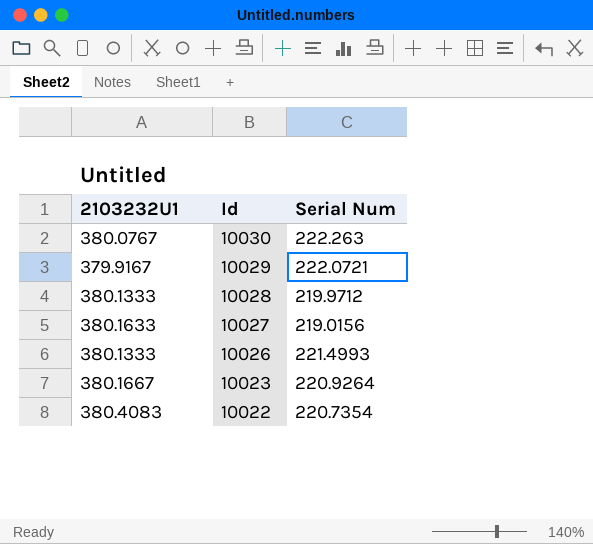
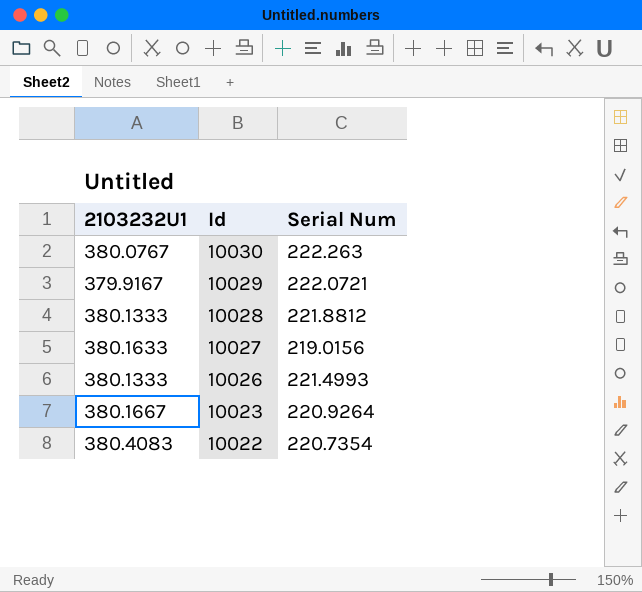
10028 | Serial Num: 219.9712 -> 221.8812

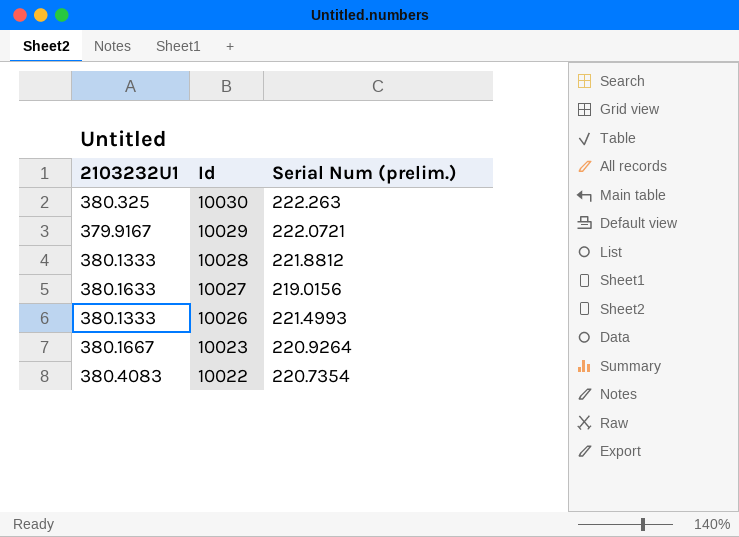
column name: Serial Num -> Serial Num (prelim.)
10030 | 2103232U1: 380.0767 -> 380.325

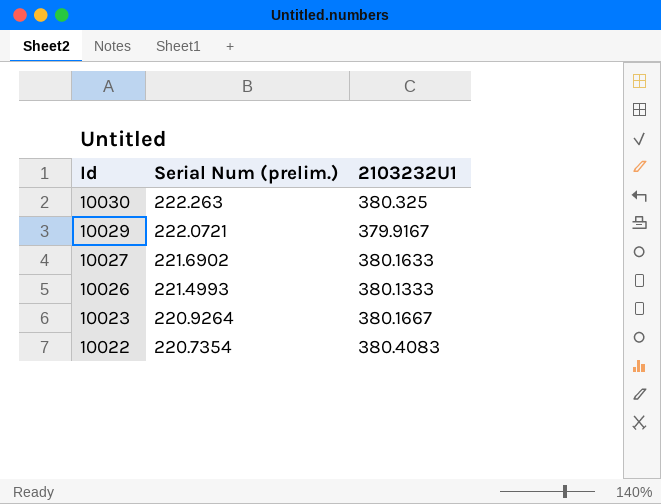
column 2103232U1 | position: 1 -> 3
row 10028: 380.1333 | 221.8812 -> none
10027 | Serial Num (prelim.): 219.0156 -> 221.6902

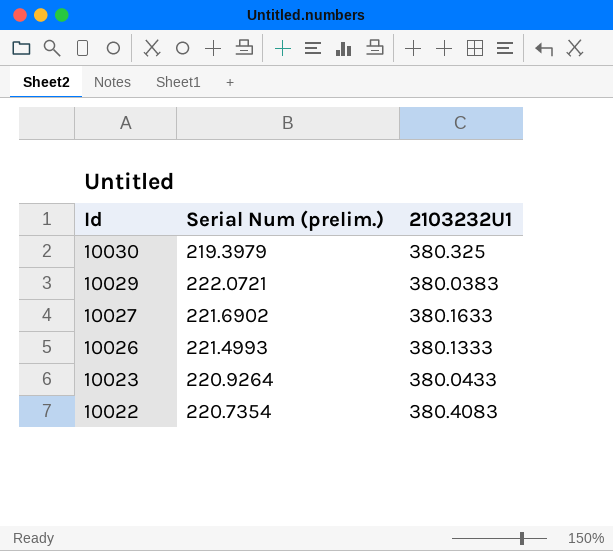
10030 | Serial Num (prelim.): 222.263 -> 219.3979
10029 | 2103232U1: 379.9167 -> 380.0383
10023 | 2103232U1: 380.1667 -> 380.0433

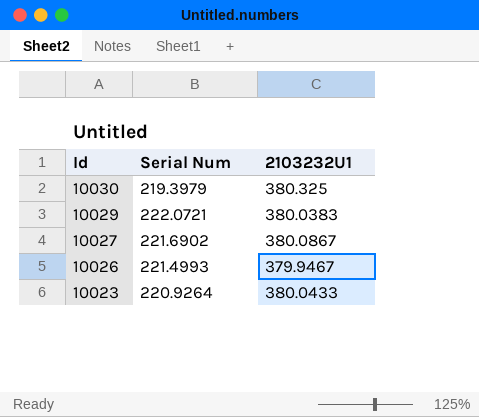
column name: Serial Num (prelim.) -> Serial Num
row 10022: 220.7354 | 380.4083 -> none
10027 | 2103232U1: 380.1633 -> 380.0867
10026 | 2103232U1: 380.1333 -> 379.9467

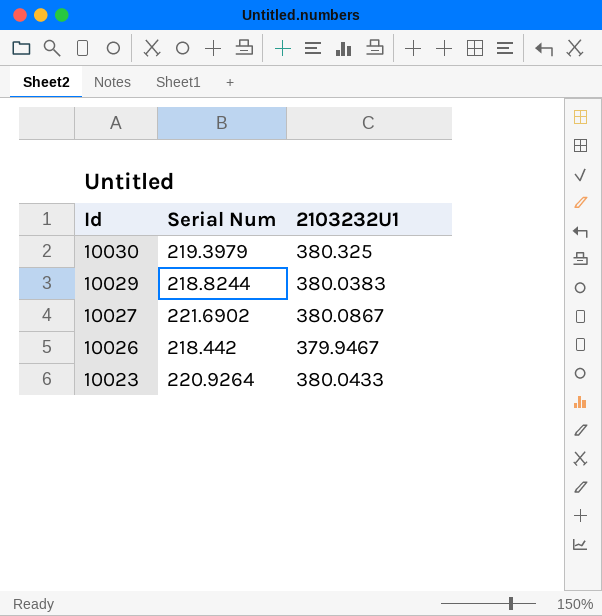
10029 | Serial Num: 222.0721 -> 218.8244
10026 | Serial Num: 221.4993 -> 218.442

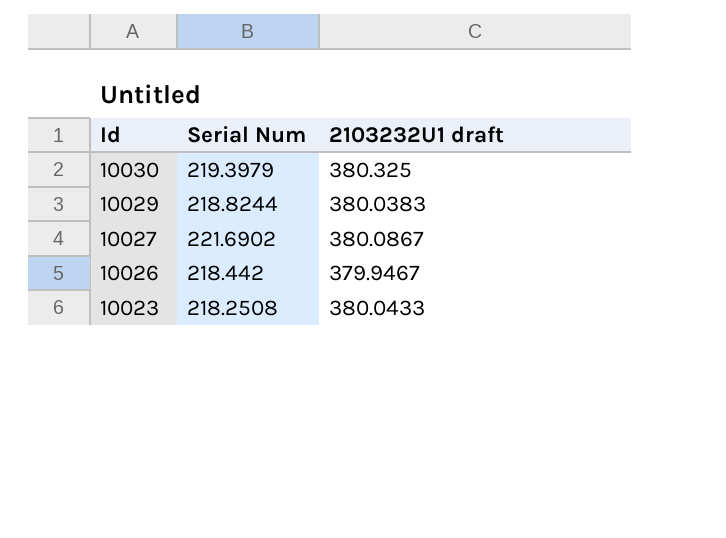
column name: 2103232U1 -> 2103232U1 draft
10023 | Serial Num: 220.9264 -> 218.2508

